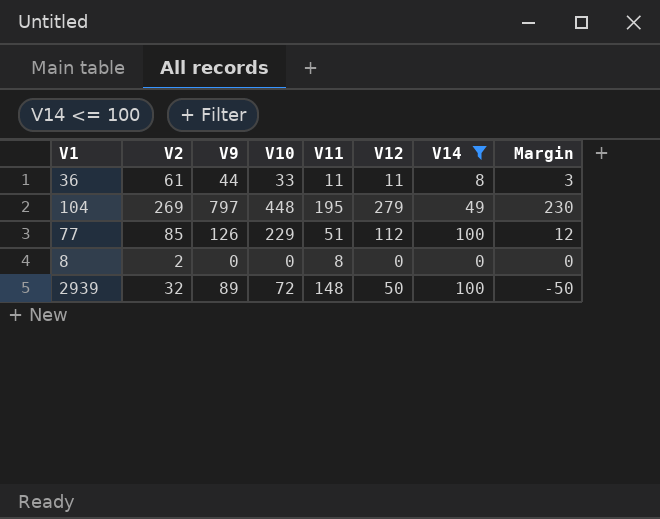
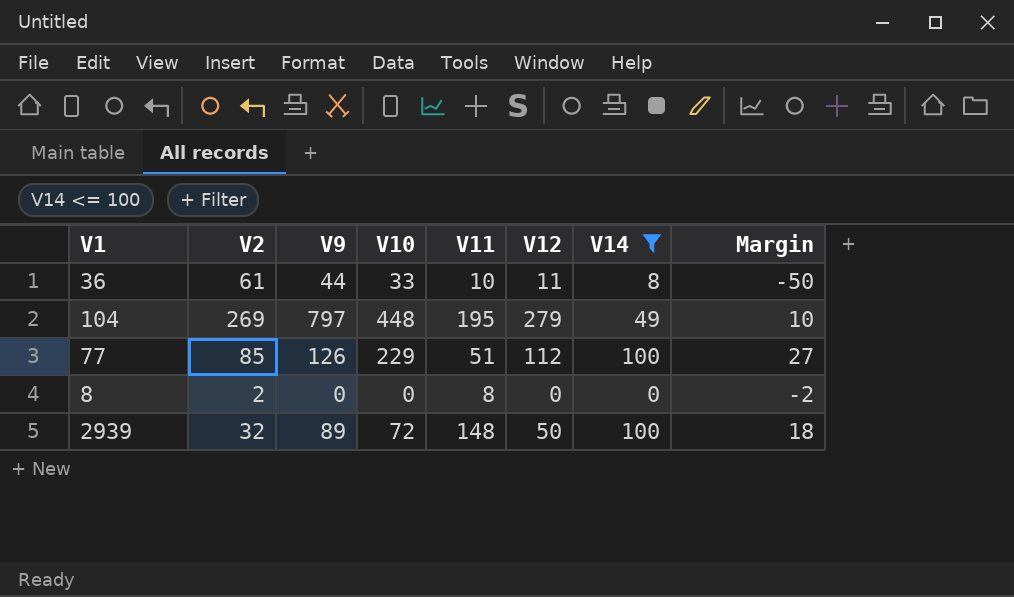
column Margin | formula: [V12] - [V14] -> [V12] - [V2]
36 | V11: 11 -> 10

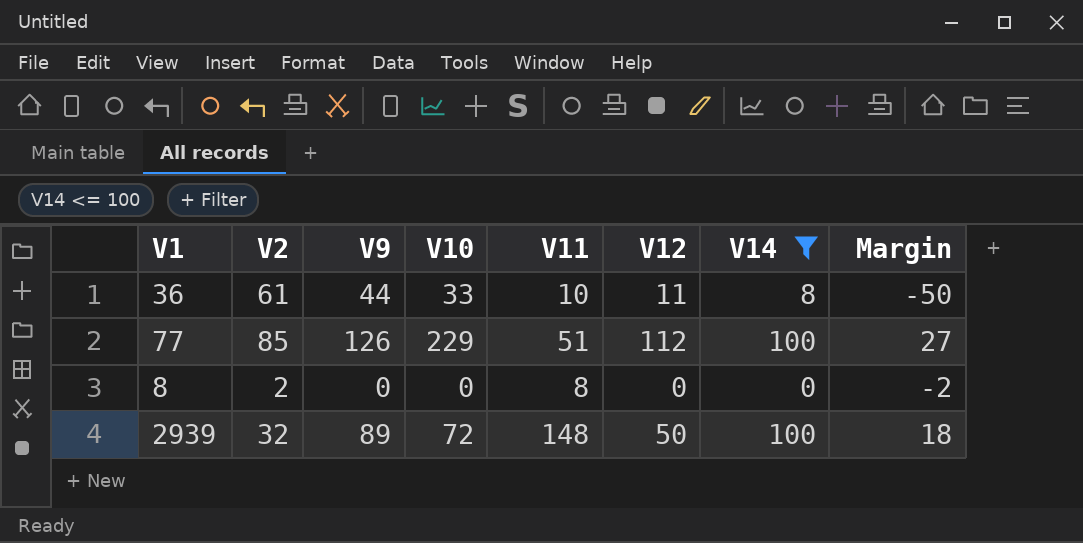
row 104: 269 | 797 | 448 | 195 | 279 | 49 | 10 -> none

